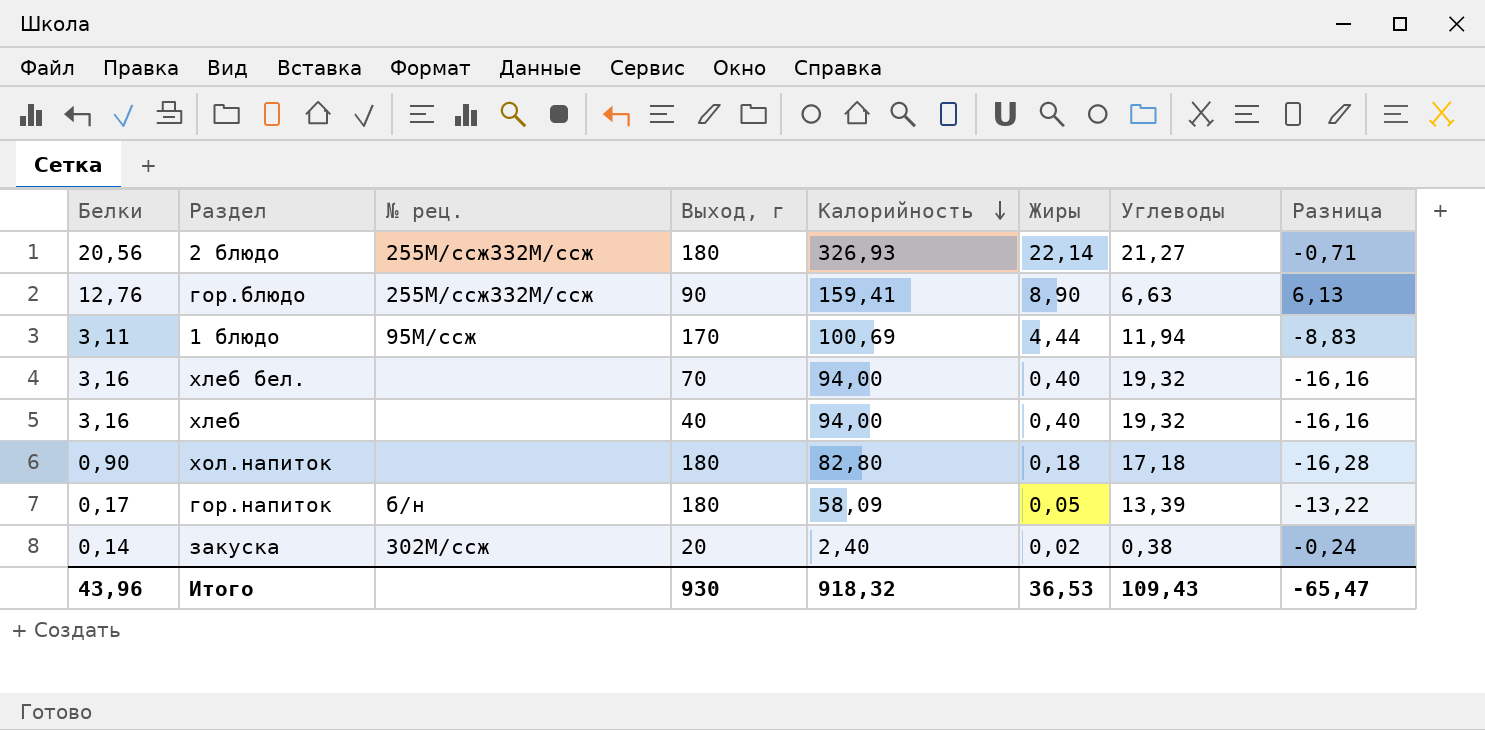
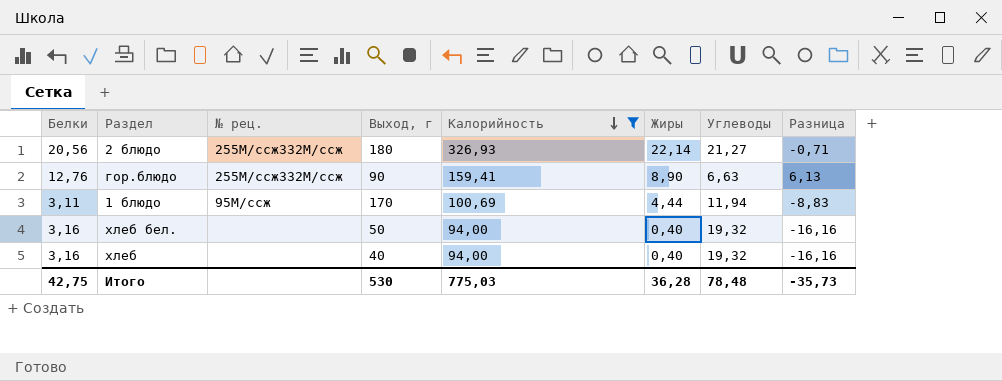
filter: none -> Калорийность >= 94,00
хлеб бел. | Выход, г: 70 -> 50
Итого | Белки: 43,96 -> 42,75
Итого | Выход, г: 930 -> 530
Итого | Калорийность: 918,32 -> 775,03
Итого | Жиры: 36,53 -> 36,28
Итого | Углеводы: 109,43 -> 78,48
Итого | Разница: -65,47 -> -35,73

